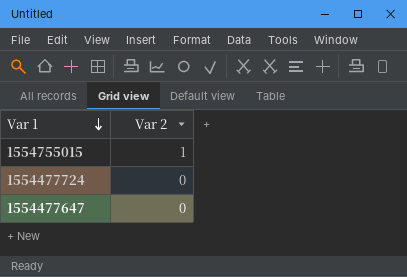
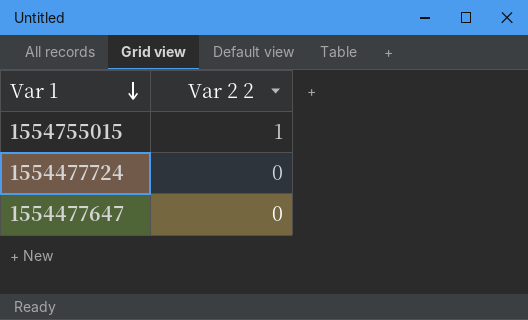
column name: Var 2 -> Var 2 2

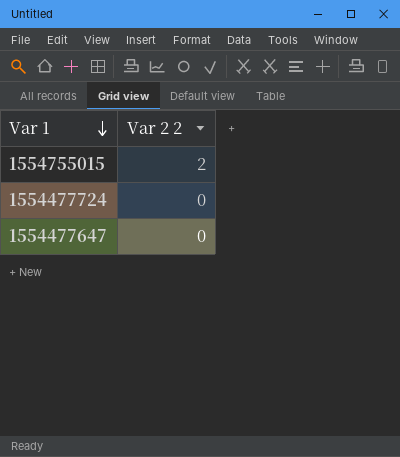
1554755015 | Var 2 2: 1 -> 2

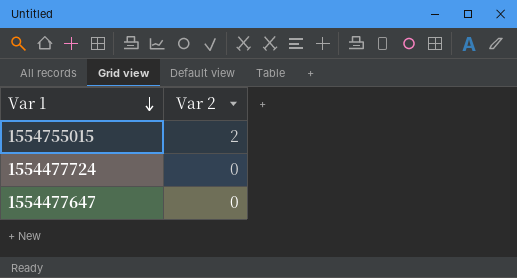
column name: Var 2 2 -> Var 2

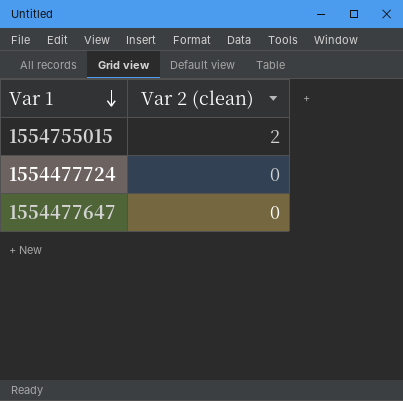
column name: Var 2 -> Var 2 (clean)

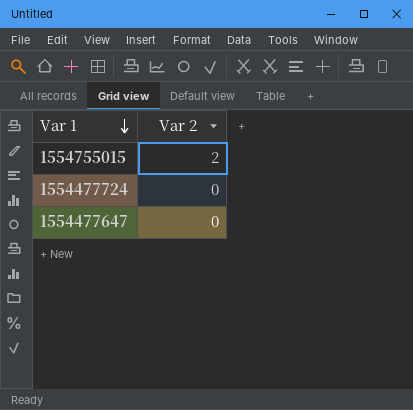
column name: Var 2 (clean) -> Var 2

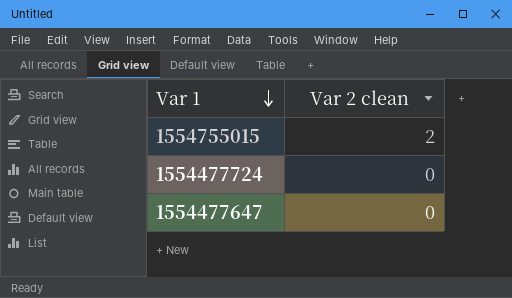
column name: Var 2 -> Var 2 clean

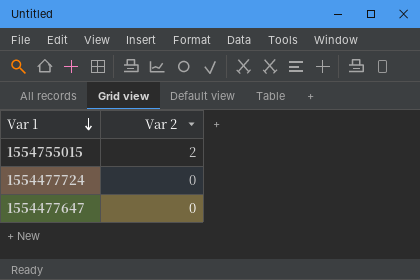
column name: Var 2 clean -> Var 2

